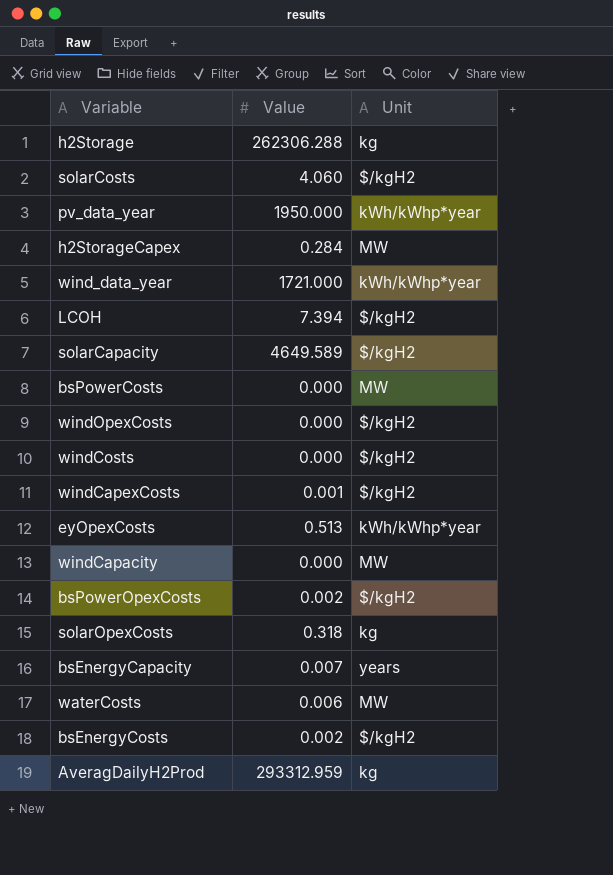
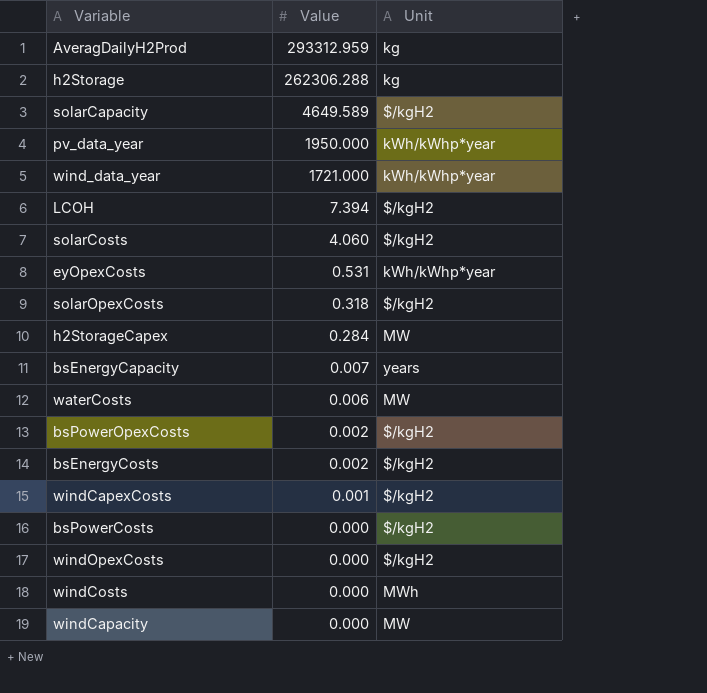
row order: none -> Value descending
eyOpexCosts | Value: 0.513 -> 0.531
solarOpexCosts | Unit: kg -> $/kgH2
bsPowerCosts | Unit: MW -> $/kgH2
windCosts | Unit: $/kgH2 -> MWh

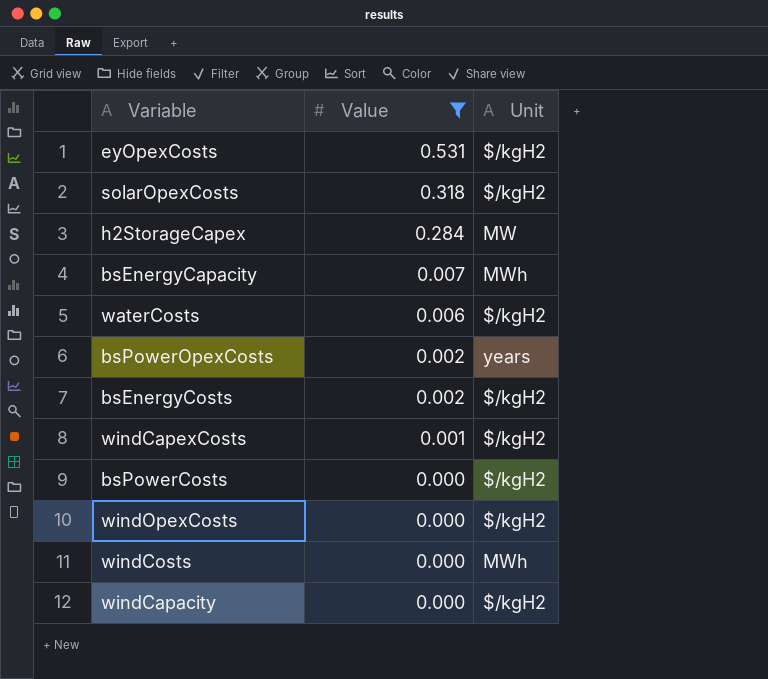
filter: none -> Value <= 0.531
eyOpexCosts | Unit: kWh/kWhp*year -> $/kgH2
bsEnergyCapacity | Unit: years -> MWh
waterCosts | Unit: MW -> $/kgH2
bsPowerOpexCosts | Unit: $/kgH2 -> years
windCapacity | Unit: MW -> $/kgH2

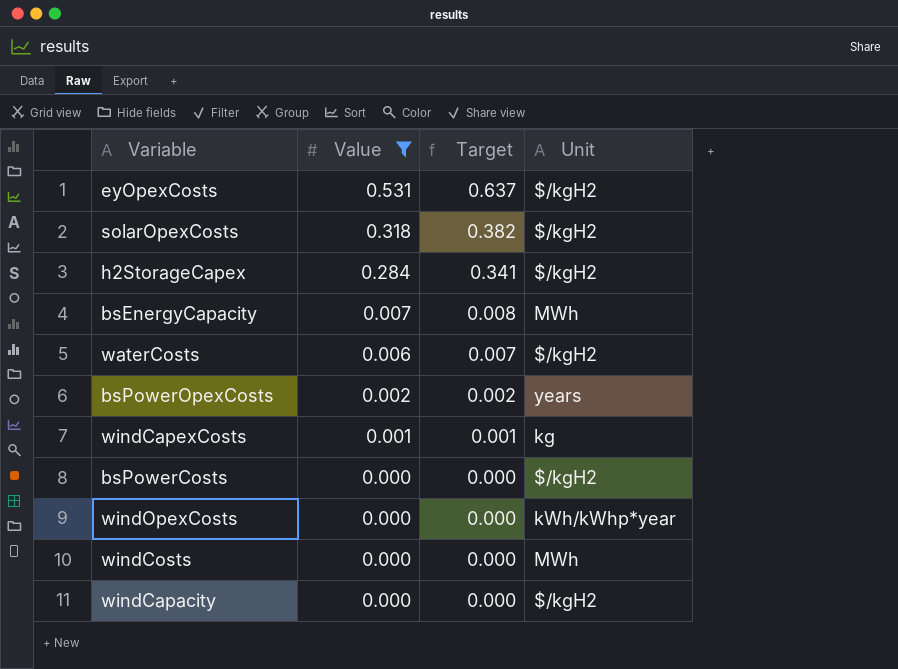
column Target | formula: none -> [Value] * 1.2
row bsEnergyCosts: 0.002 | $/kgH2 -> none
h2StorageCapex | Unit: MW -> $/kgH2
windCapexCosts | Unit: $/kgH2 -> kg
windOpexCosts | Unit: $/kgH2 -> kWh/kWhp*year

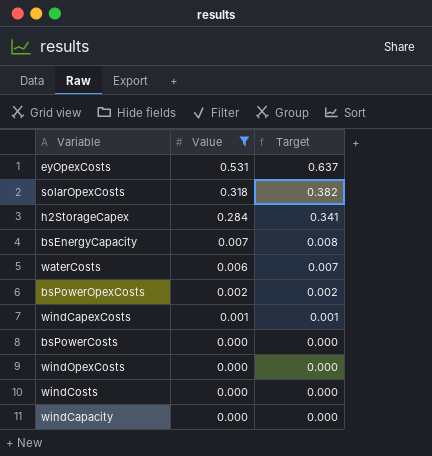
column Unit | position: 4 -> none

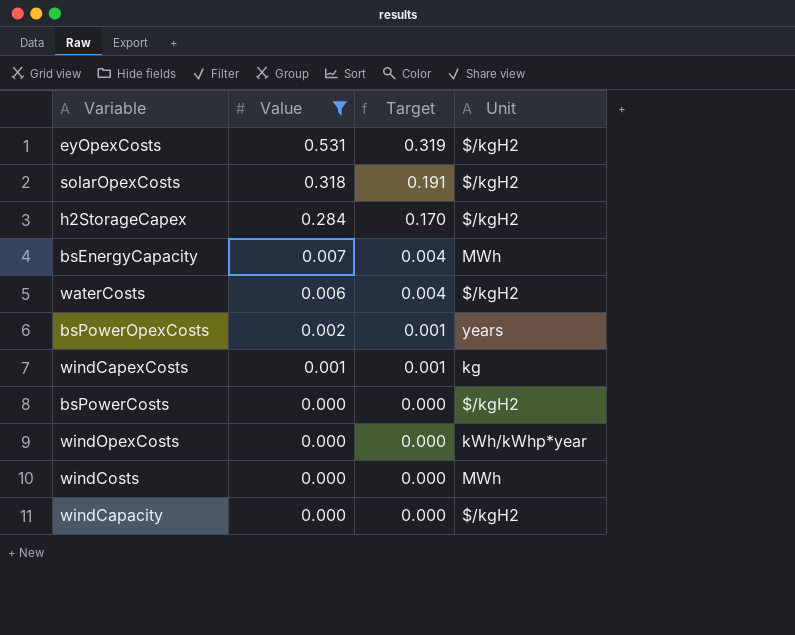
column Target | formula: [Value] * 1.2 -> [Value] * 0.6
column Unit | position: none -> 4

